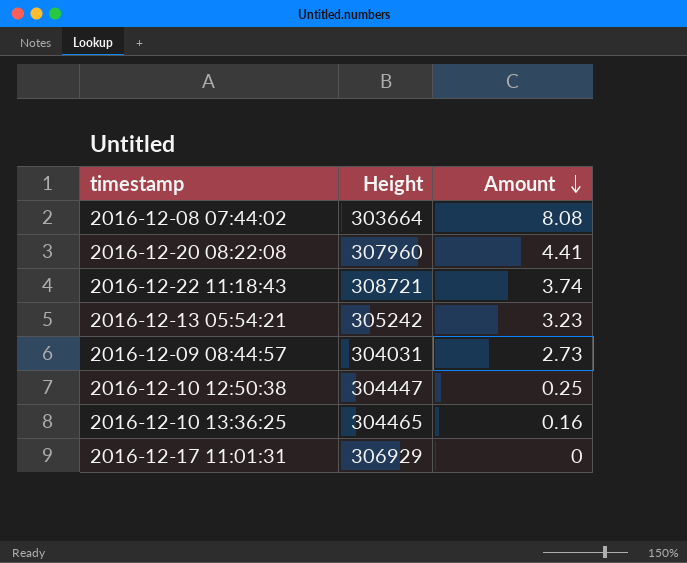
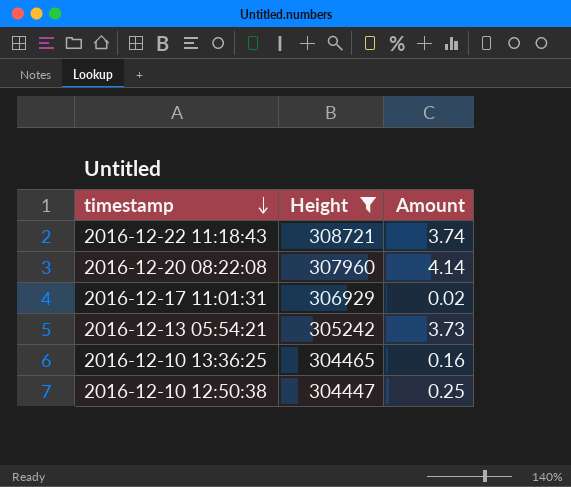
filter: none -> Height >= 304447
row order: Amount descending -> timestamp descending
2016-12-20 08:22:08 | Amount: 4.41 -> 4.14
2016-12-17 11:01:31 | Amount: 0 -> 0.02
2016-12-13 05:54:21 | Amount: 3.23 -> 3.73

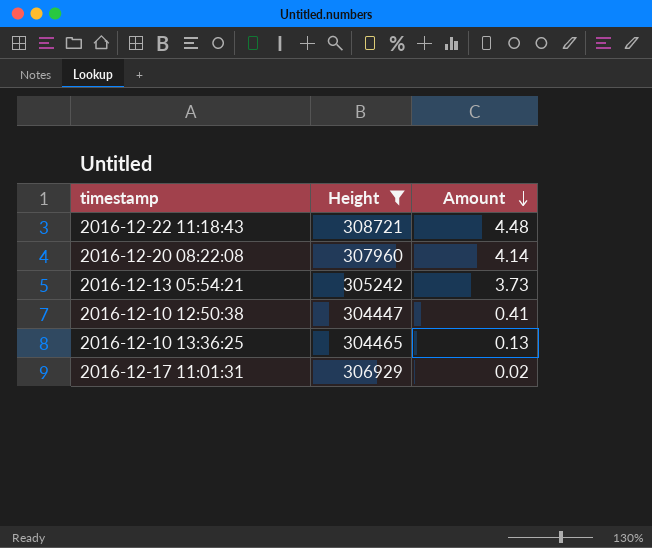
row order: timestamp descending -> Amount descending
2016-12-22 11:18:43 | Amount: 3.74 -> 4.48
2016-12-10 12:50:38 | Amount: 0.25 -> 0.41
2016-12-10 13:36:25 | Amount: 0.16 -> 0.13

